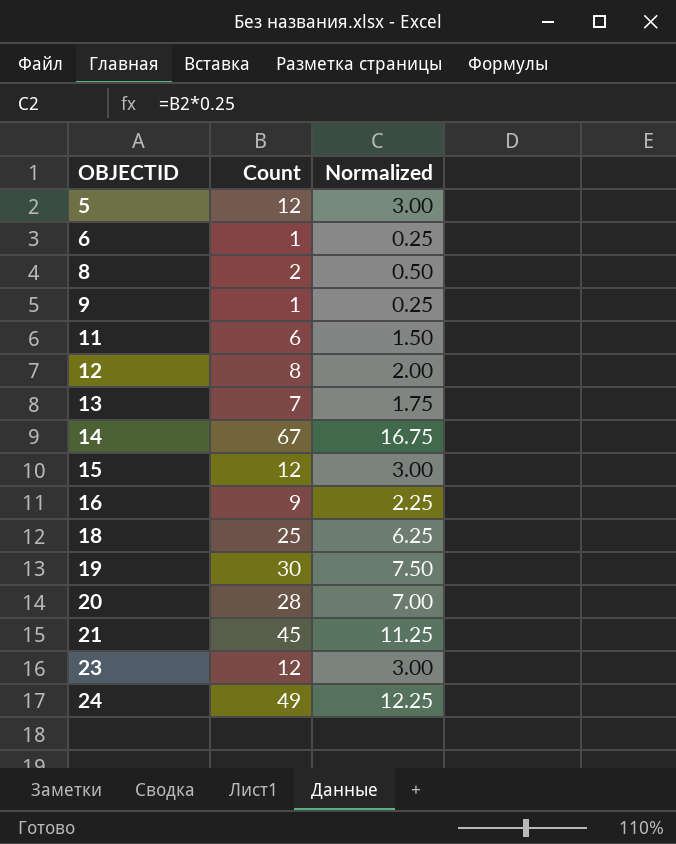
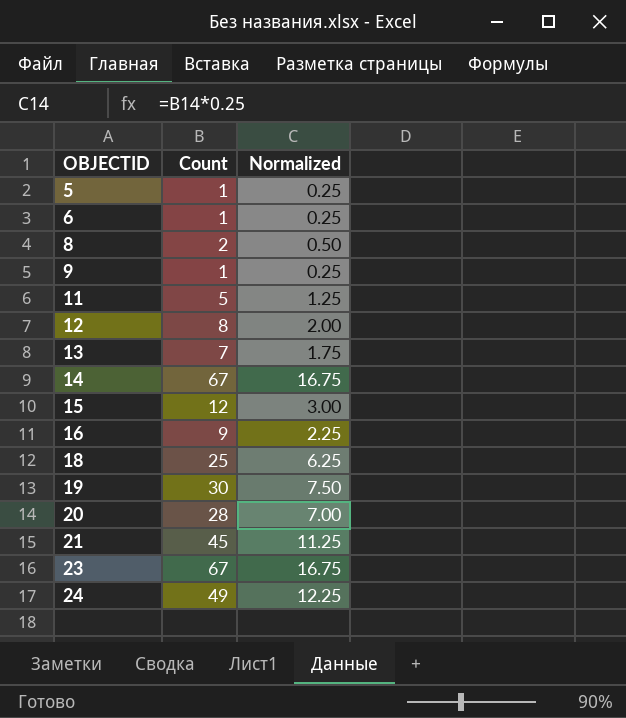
5 | Count: 12 -> 1
5 | Normalized: 3.00 -> 0.25
11 | Count: 6 -> 5
11 | Normalized: 1.50 -> 1.25
23 | Count: 12 -> 67
23 | Normalized: 3.00 -> 16.75

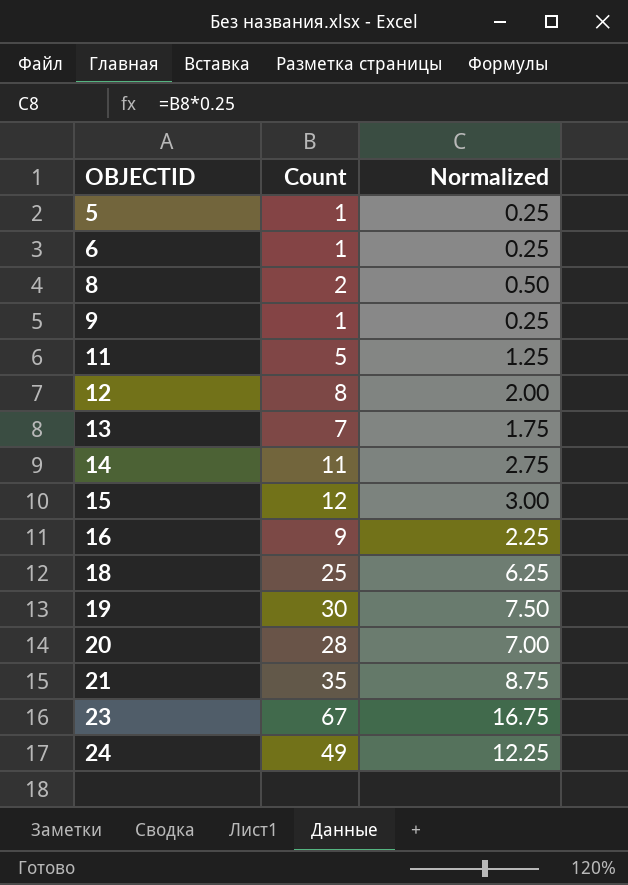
14 | Count: 67 -> 11
14 | Normalized: 16.75 -> 2.75
21 | Count: 45 -> 35
21 | Normalized: 11.25 -> 8.75

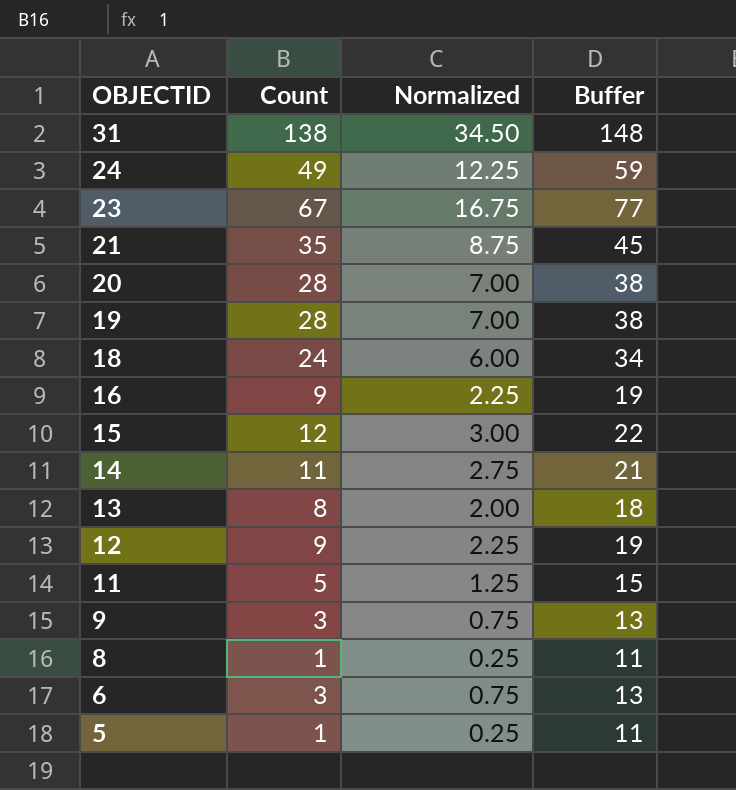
row order: OBJECTID ascending -> OBJECTID descending
column Buffer | formula: none -> [Count] + 10
row 31: none -> 138 | 34.50 | 148
19 | Count: 30 -> 28
19 | Normalized: 7.50 -> 7.00
18 | Count: 25 -> 24
18 | Normalized: 6.25 -> 6.00
13 | Count: 7 -> 8
13 | Normalized: 1.75 -> 2.00
12 | Count: 8 -> 9
12 | Normalized: 2.00 -> 2.25
9 | Count: 1 -> 3
9 | Normalized: 0.25 -> 0.75
8 | Count: 2 -> 1
8 | Normalized: 0.50 -> 0.25
6 | Count: 1 -> 3
6 | Normalized: 0.25 -> 0.75

